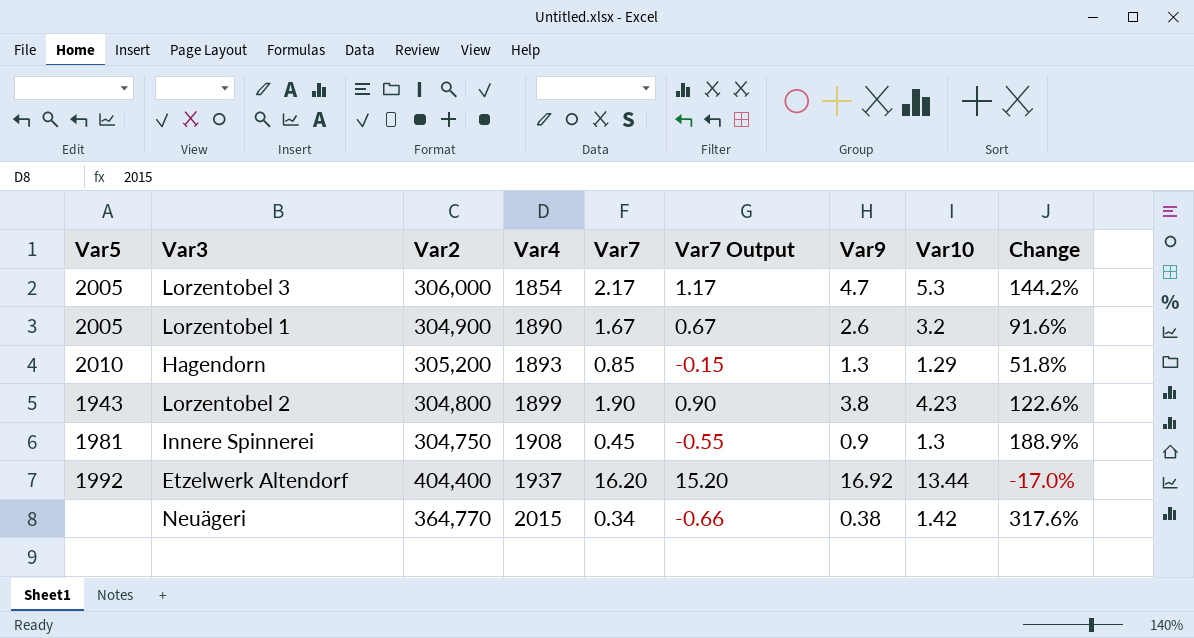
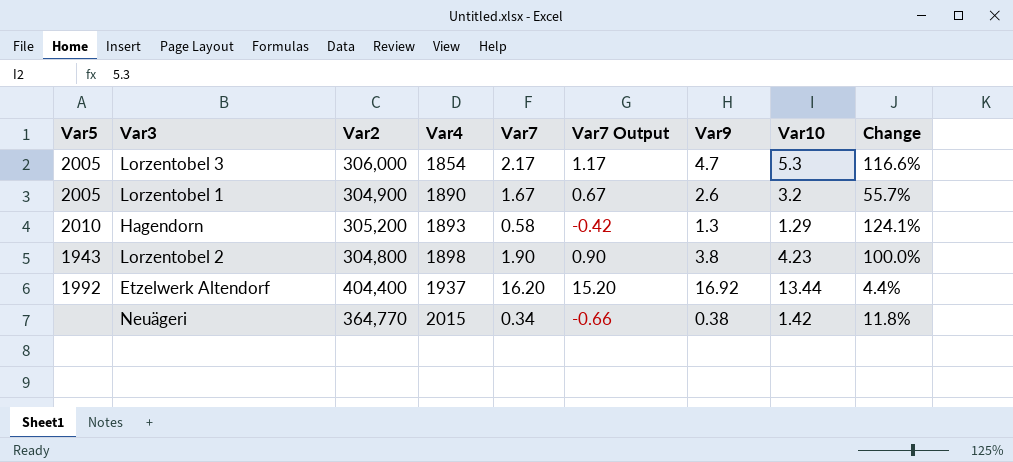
column Change | formula: ([Var10] - [Var7]) / [Var7] -> ([Var9] - [Var7]) / [Var7]
row Innere Spinnerei: 1981 | 304,750 | 1908 | 0.45 | -0.55 | 0.9 | 1.3 | 188.9% -> none
Hagendorn | Var7: 0.85 -> 0.58
Hagendorn | Var7 Output: -0.15 -> -0.42
Lorzentobel 2 | Var4: 1899 -> 1898

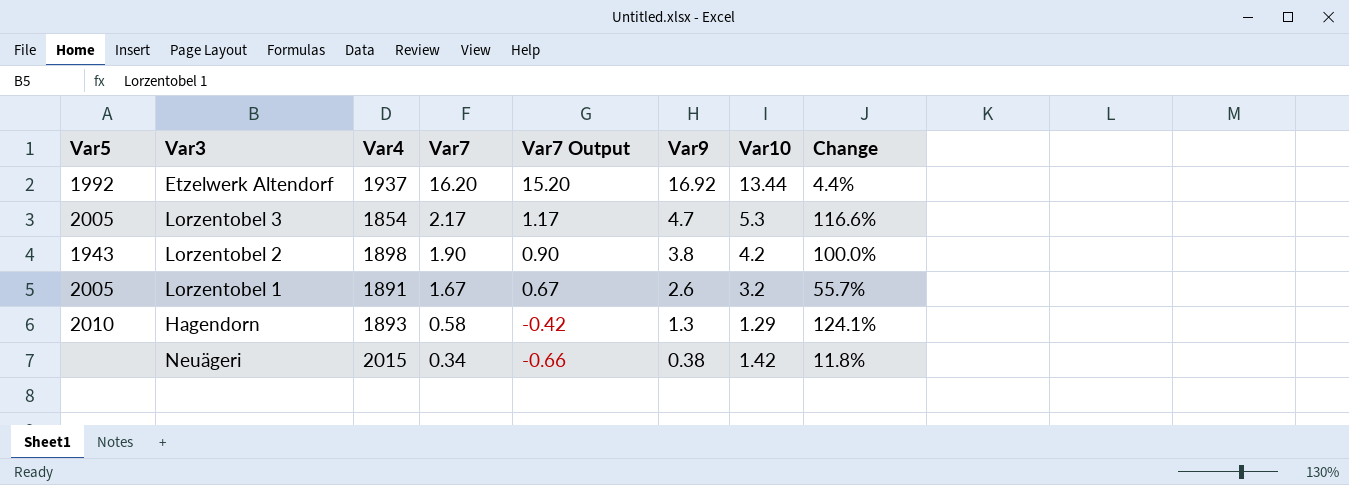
row order: Var4 ascending -> Var7 descending
column Var2 | position: 3 -> none
Lorzentobel 2 | Var10: 4.23 -> 4.2
Lorzentobel 1 | Var4: 1890 -> 1891

